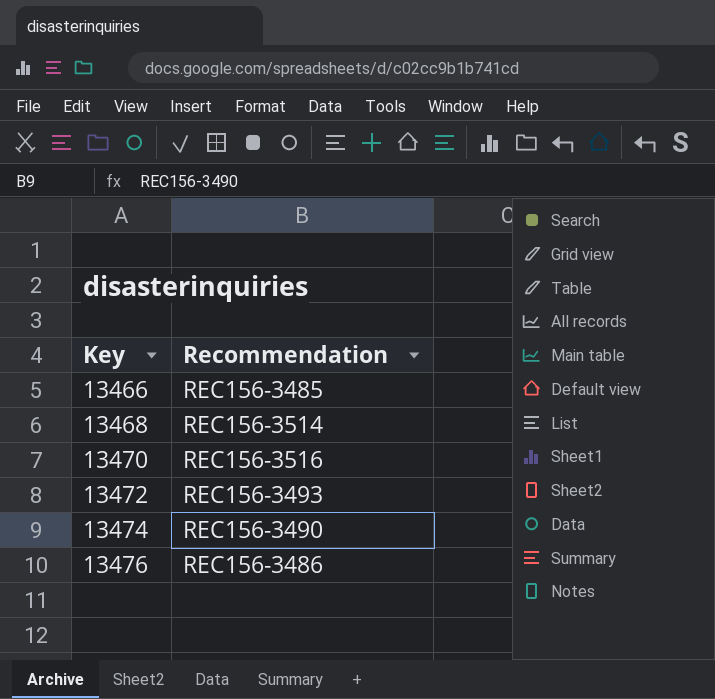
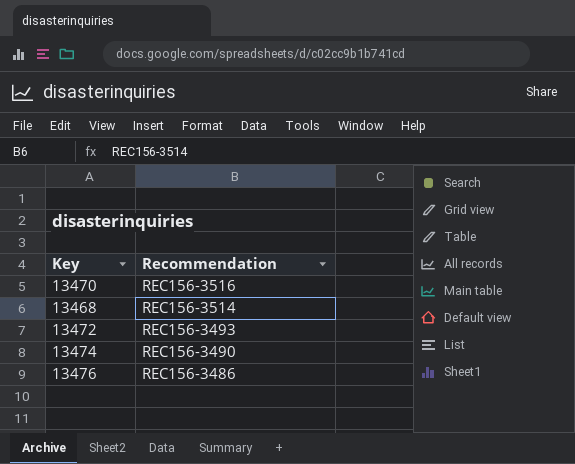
row order: Key ascending -> Recommendation descending
row 13466: REC156-3485 -> none

